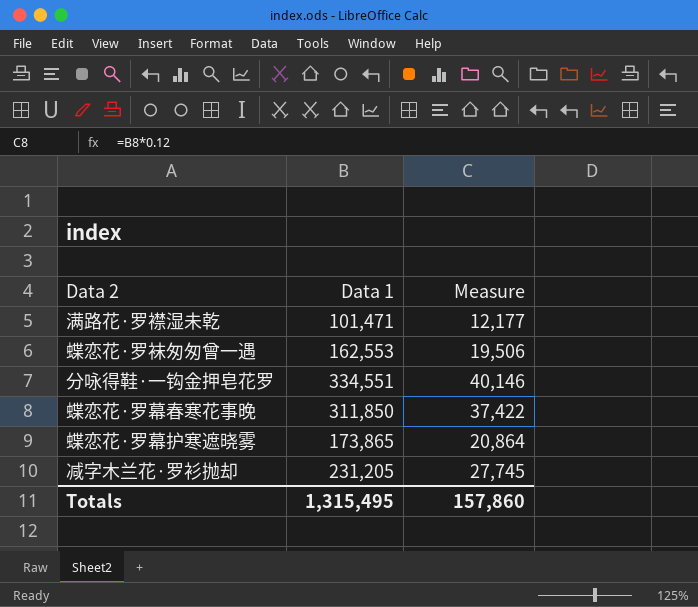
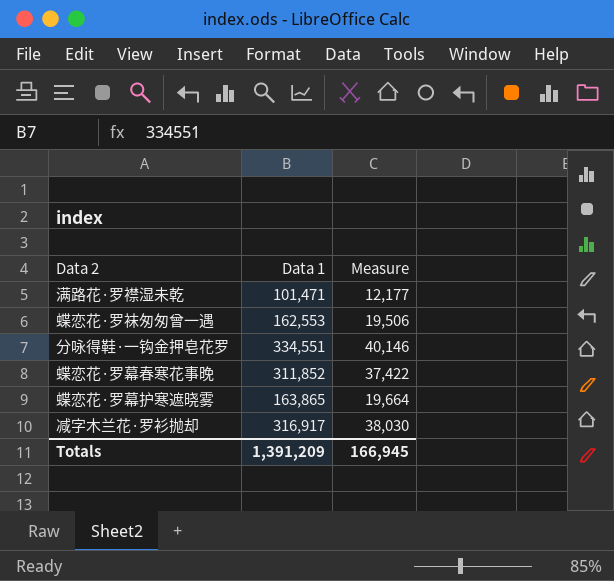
蝶恋花·罗幕春寒花事晚 | Data 1: 311,850 -> 311,852
蝶恋花·罗幕护寒遮晓雾 | Data 1: 173,865 -> 163,865
蝶恋花·罗幕护寒遮晓雾 | Measure: 20,864 -> 19,664
减字木兰花·罗衫抛却 | Data 1: 231,205 -> 316,917
减字木兰花·罗衫抛却 | Measure: 27,745 -> 38,030
Totals | Data 1: 1,315,495 -> 1,391,209
Totals | Measure: 157,860 -> 166,945

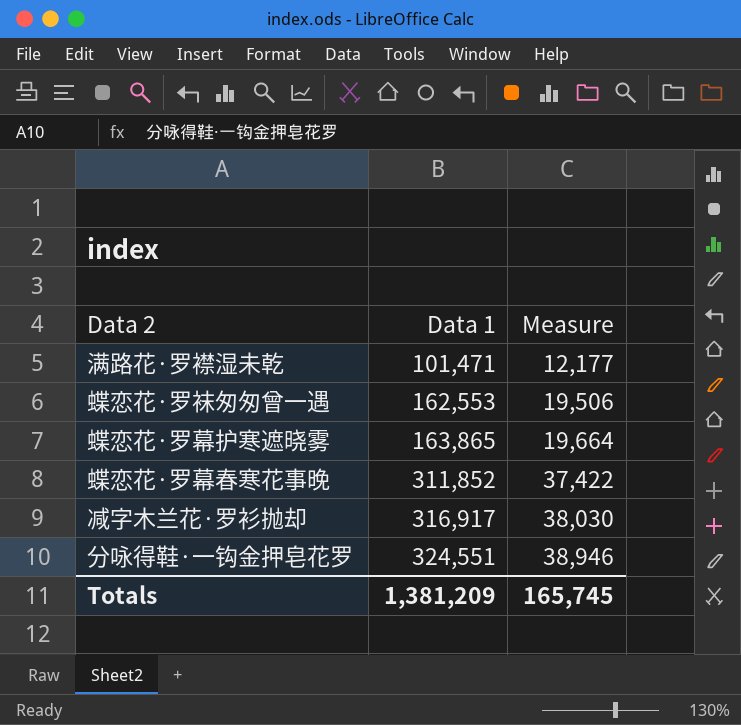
row order: none -> Data 1 ascending
分咏得鞋·一钩金押皂花罗 | Data 1: 334,551 -> 324,551
分咏得鞋·一钩金押皂花罗 | Measure: 40,146 -> 38,946
Totals | Data 1: 1,391,209 -> 1,381,209
Totals | Measure: 166,945 -> 165,745

